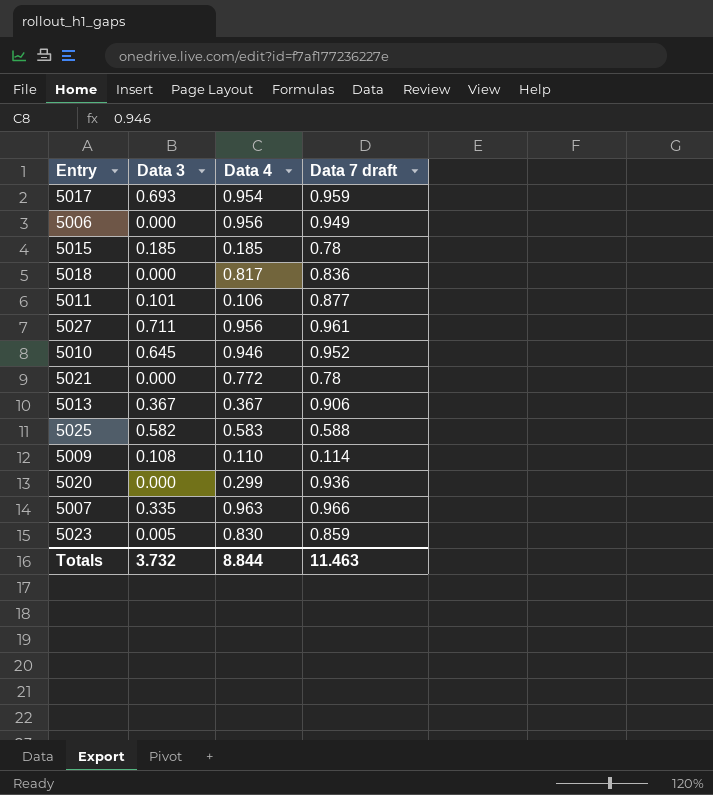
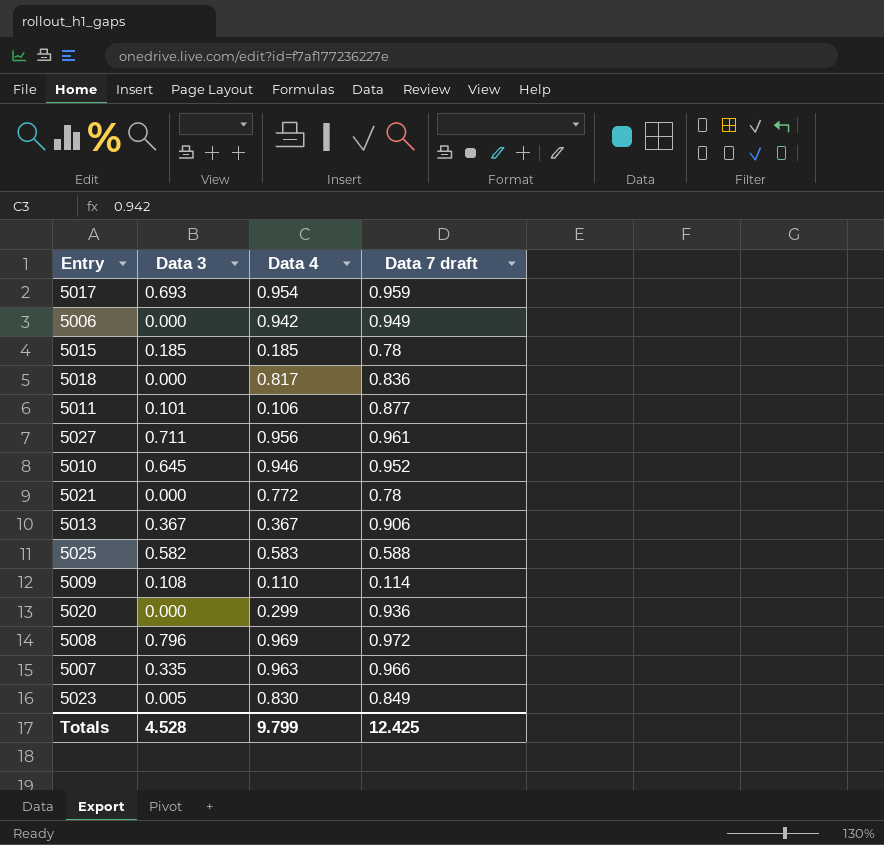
5006 | Data 4: 0.956 -> 0.942
row 5008: none -> 0.796 | 0.969 | 0.972
5023 | Data 7 draft: 0.859 -> 0.849
Totals | Data 3: 3.732 -> 4.528
Totals | Data 4: 8.844 -> 9.799
Totals | Data 7 draft: 11.463 -> 12.425

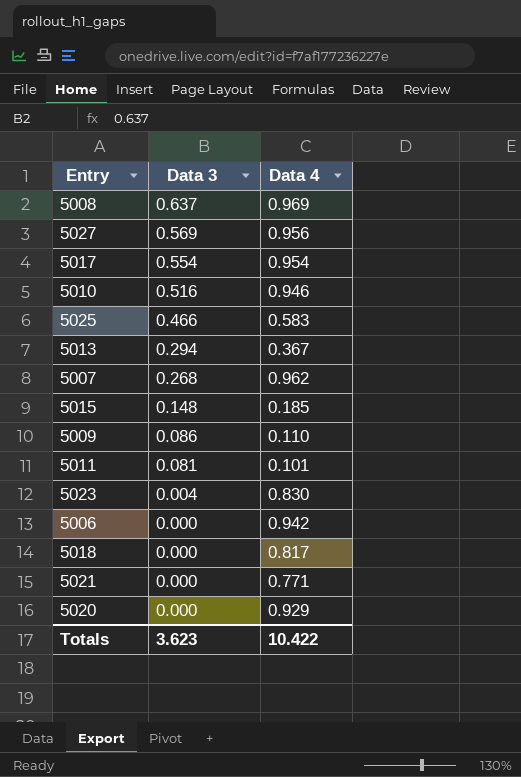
row order: none -> Data 3 descending
column Data 7 draft | position: 4 -> none
5008 | Data 3: 0.796 -> 0.637
5027 | Data 3: 0.711 -> 0.569
5017 | Data 3: 0.693 -> 0.554
5010 | Data 3: 0.645 -> 0.516
5025 | Data 3: 0.582 -> 0.466
5013 | Data 3: 0.367 -> 0.294
5007 | Data 3: 0.335 -> 0.268
5007 | Data 4: 0.963 -> 0.962
5015 | Data 3: 0.185 -> 0.148
5009 | Data 3: 0.108 -> 0.086
5011 | Data 3: 0.101 -> 0.081
5011 | Data 4: 0.106 -> 0.101
5023 | Data 3: 0.005 -> 0.004
5021 | Data 4: 0.772 -> 0.771
5020 | Data 4: 0.299 -> 0.929
Totals | Data 3: 4.528 -> 3.623
Totals | Data 4: 9.799 -> 10.422

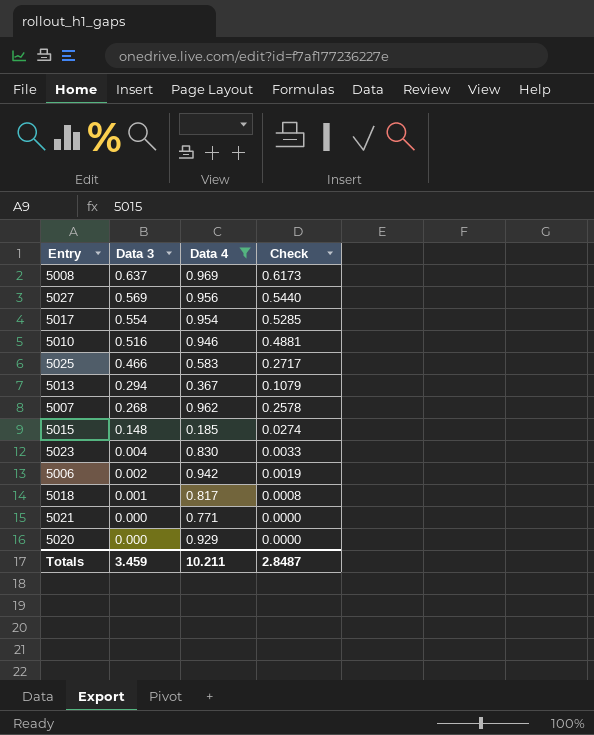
filter: none -> Data 4 >= 0.185
column Check | formula: none -> [Data 3] * [Data 4]
5006 | Data 3: 0.000 -> 0.002
5018 | Data 3: 0.000 -> 0.001
Totals | Data 3: 3.623 -> 3.459
Totals | Data 4: 10.422 -> 10.211

